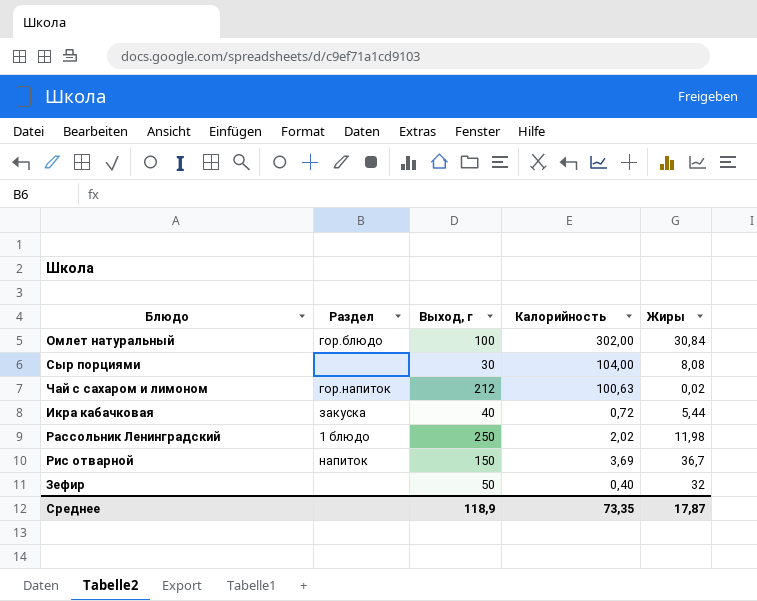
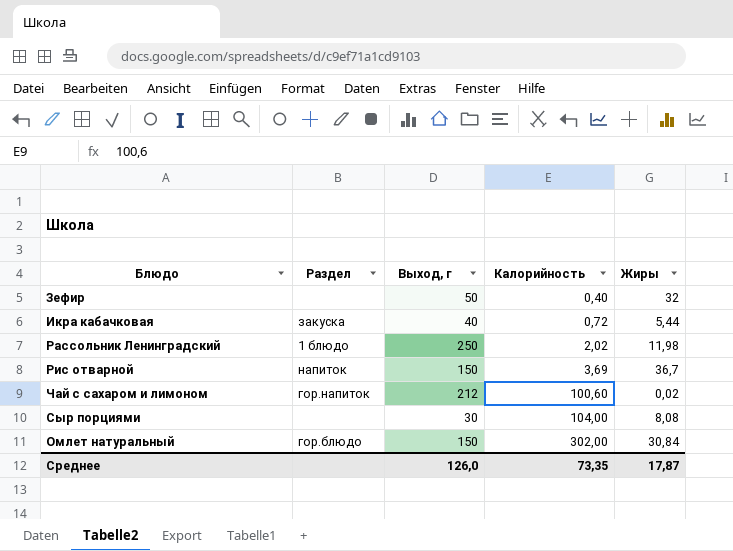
row order: none -> Калорийность ascending
Чай с сахаром и лимоном | Калорийность: 100,63 -> 100,60
Омлет натуральный | Выход, г: 100 -> 150
Среднее | Выход, г: 118,9 -> 126,0

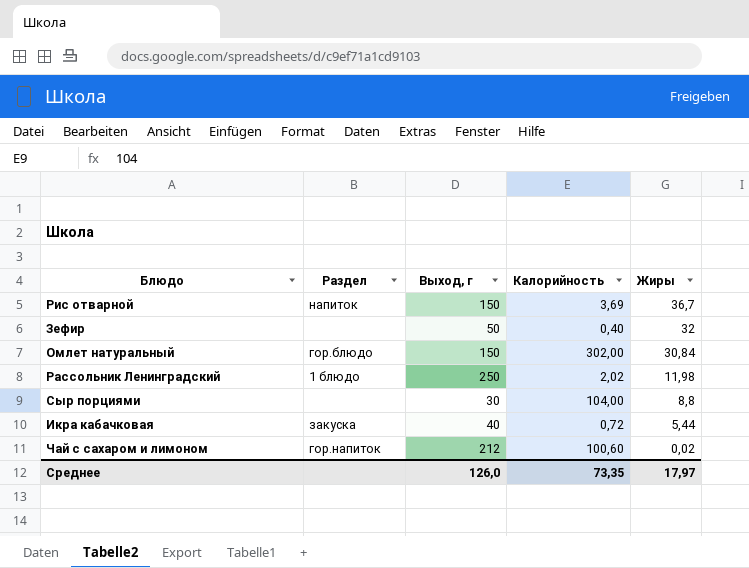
row order: Калорийность ascending -> Жиры descending
Сыр порциями | Жиры: 8,08 -> 8,8
Среднее | Жиры: 17,87 -> 17,97

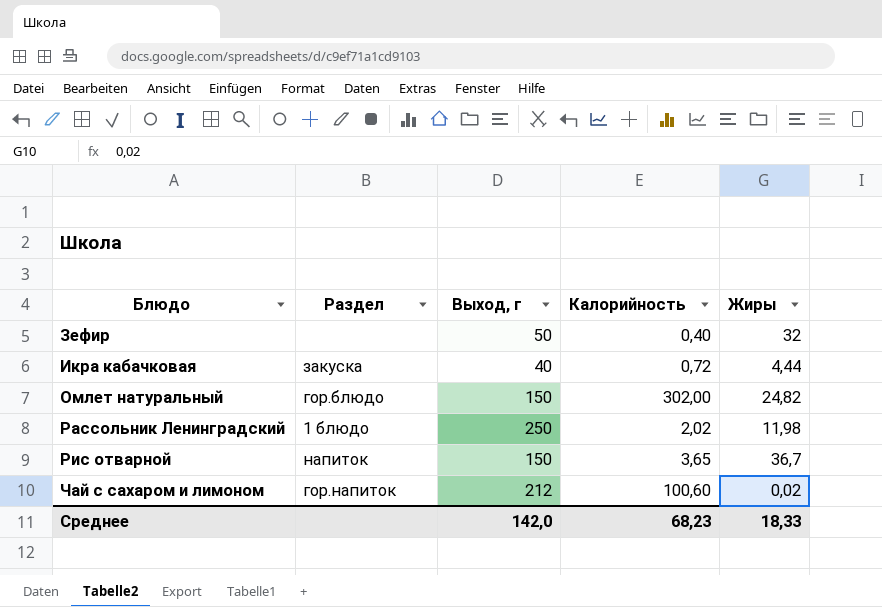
row order: Жиры descending -> Блюдо ascending
row Сыр порциями: none | 30 | 104,00 | 8,8 -> none
Икра кабачковая | Жиры: 5,44 -> 4,44
Омлет натуральный | Жиры: 30,84 -> 24,82
Рис отварной | Калорийность: 3,69 -> 3,65
Среднее | Выход, г: 126,0 -> 142,0
Среднее | Калорийность: 73,35 -> 68,23
Среднее | Жиры: 17,97 -> 18,33

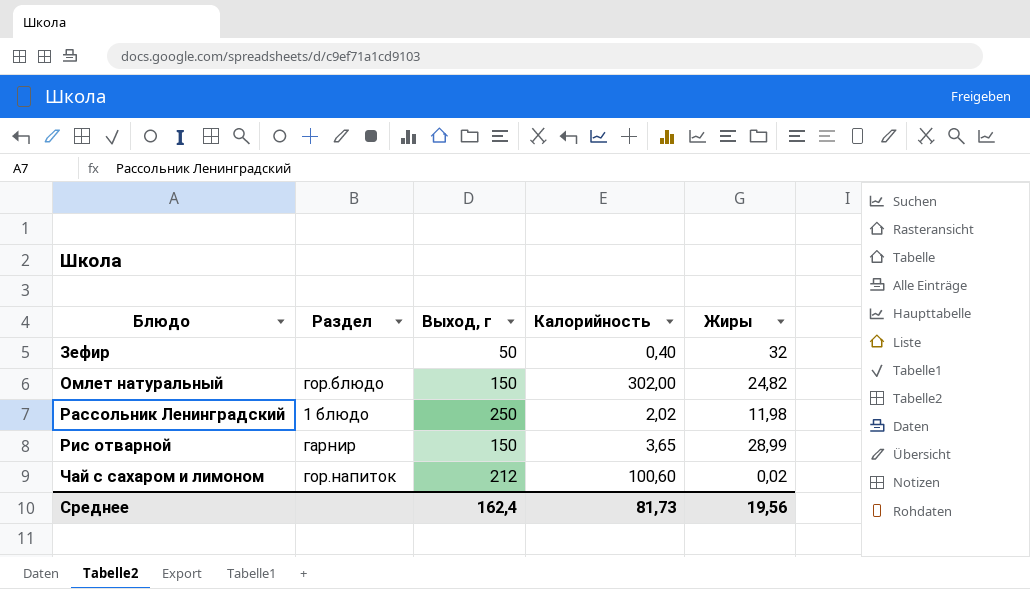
row Икра кабачковая: закуска | 40 | 0,72 | 4,44 -> none
Рис отварной | Раздел: напиток -> гарнир
Рис отварной | Жиры: 36,7 -> 28,99
Среднее | Выход, г: 142,0 -> 162,4
Среднее | Калорийность: 68,23 -> 81,73
Среднее | Жиры: 18,33 -> 19,56

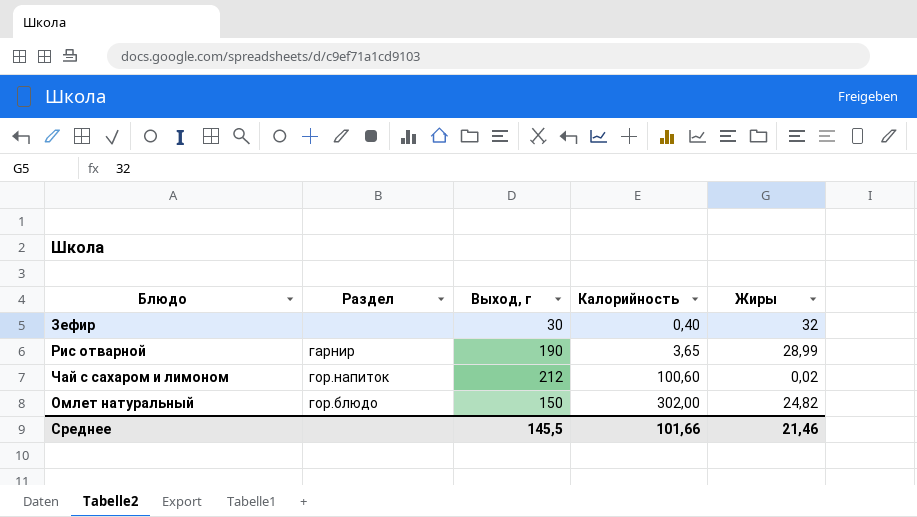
row order: Блюдо ascending -> Калорийность ascending
row Рассольник Ленинградский: 1 блюдо | 250 | 2,02 | 11,98 -> none
Зефир | Выход, г: 50 -> 30
Рис отварной | Выход, г: 150 -> 190
Среднее | Выход, г: 162,4 -> 145,5
Среднее | Калорийность: 81,73 -> 101,66
Среднее | Жиры: 19,56 -> 21,46

